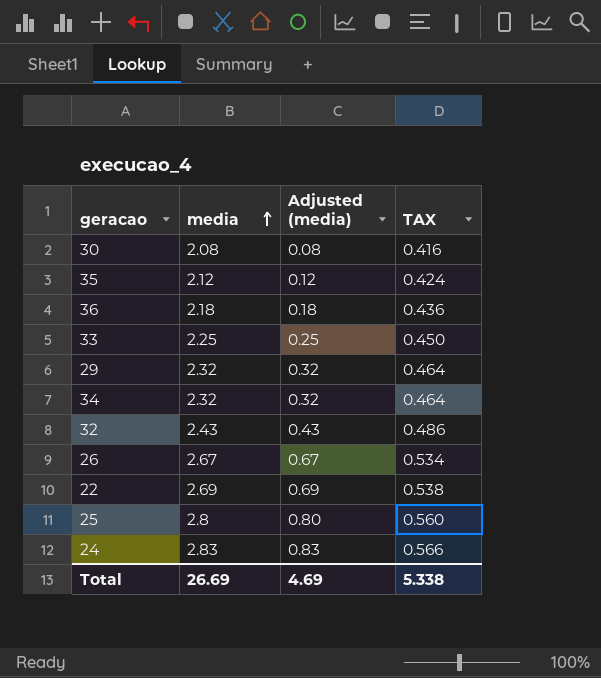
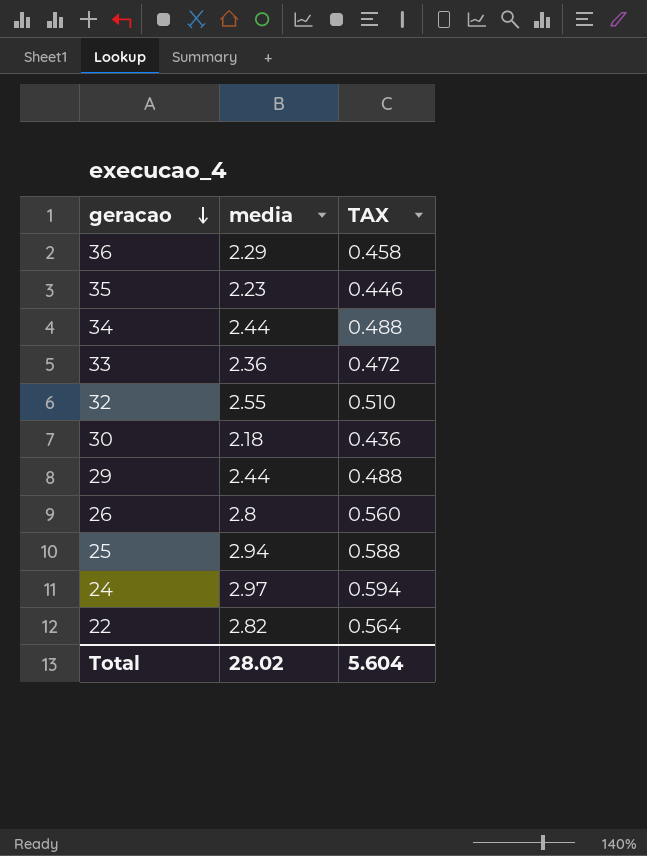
row order: media ascending -> geracao descending
column Adjusted (media) | formula: [media] - 2 -> none
36 | media: 2.18 -> 2.29
36 | TAX: 0.436 -> 0.458
35 | media: 2.12 -> 2.23
35 | TAX: 0.424 -> 0.446
34 | media: 2.32 -> 2.44
34 | TAX: 0.464 -> 0.488
33 | media: 2.25 -> 2.36
33 | TAX: 0.450 -> 0.472
32 | media: 2.43 -> 2.55
32 | TAX: 0.486 -> 0.510
30 | media: 2.08 -> 2.18
30 | TAX: 0.416 -> 0.436
29 | media: 2.32 -> 2.44
29 | TAX: 0.464 -> 0.488
26 | media: 2.67 -> 2.8
26 | TAX: 0.534 -> 0.560
25 | media: 2.8 -> 2.94
25 | TAX: 0.560 -> 0.588
24 | media: 2.83 -> 2.97
24 | TAX: 0.566 -> 0.594
22 | media: 2.69 -> 2.82
22 | TAX: 0.538 -> 0.564
Total | media: 26.69 -> 28.02
Total | TAX: 5.338 -> 5.604

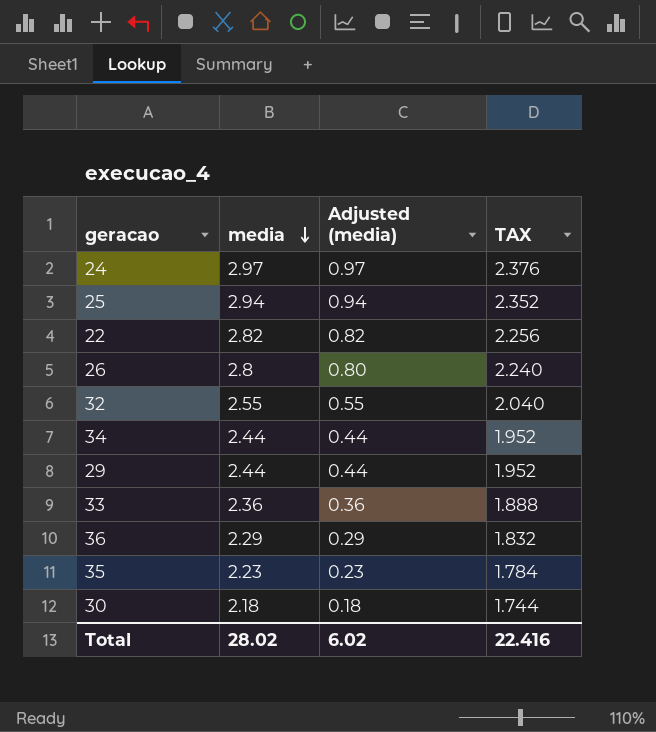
row order: geracao descending -> media descending
column Adjusted (media) | formula: none -> [media] - 2
column TAX | formula: [media] * 0.2 -> [media] * 0.8
Total | TAX: 5.604 -> 22.416

